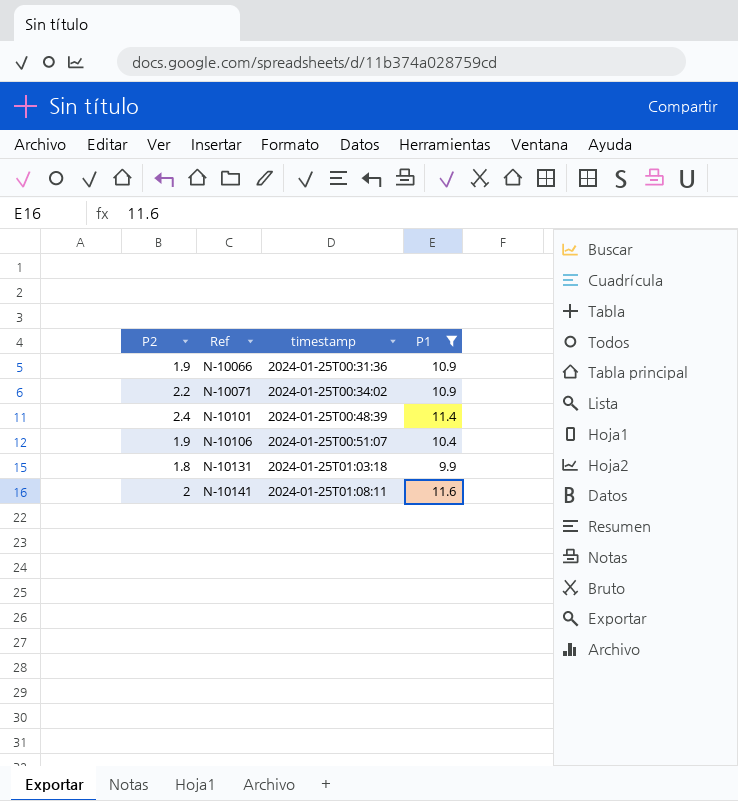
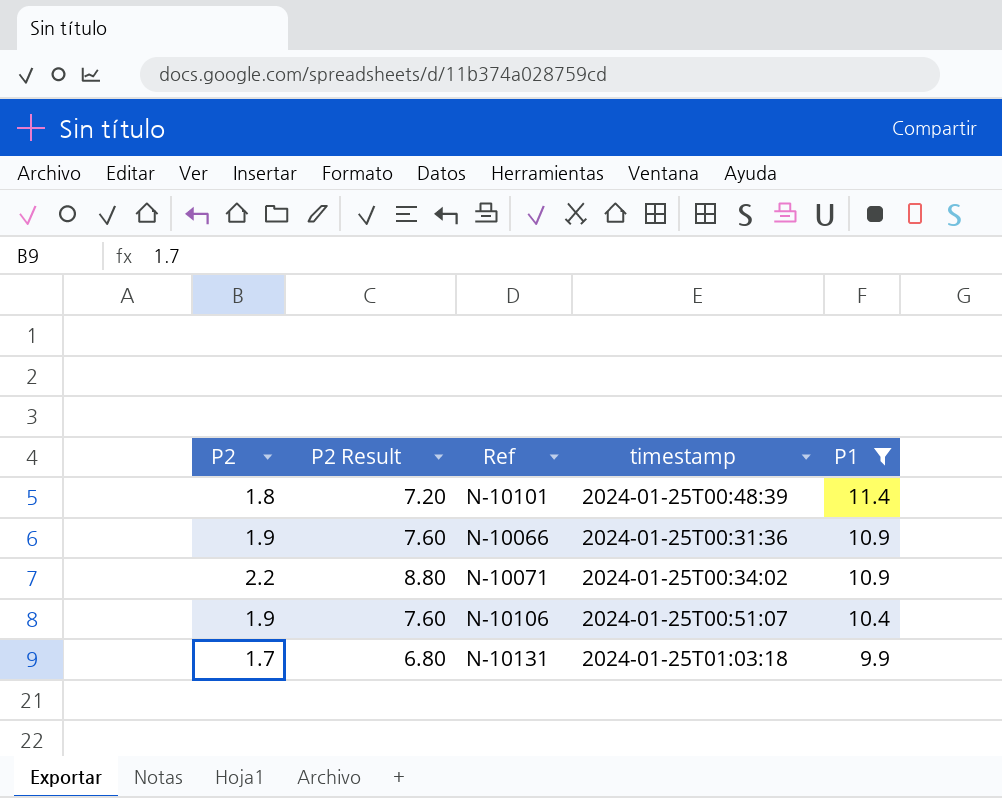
row order: Ref ascending -> P1 descending
column P2 Result | formula: none -> [P2] * 4
row N-10141: 2 | 2024-01-25T01:08:11 | 11.6 -> none
N-10101 | P2: 2.4 -> 1.8
N-10131 | P2: 1.8 -> 1.7

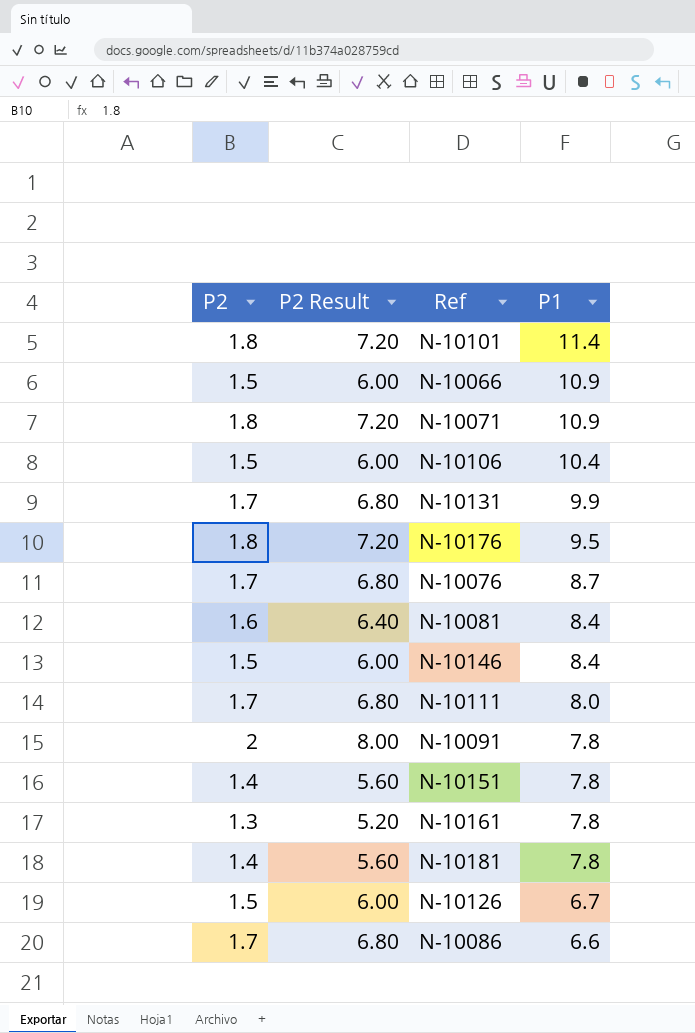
filter: P1 >= 9.9 -> none
column timestamp | position: 4 -> none
N-10066 | P2: 1.9 -> 1.5
N-10066 | P2 Result: 7.60 -> 6.00
N-10071 | P2: 2.2 -> 1.8
N-10071 | P2 Result: 8.80 -> 7.20
N-10106 | P2: 1.9 -> 1.5
N-10106 | P2 Result: 7.60 -> 6.00

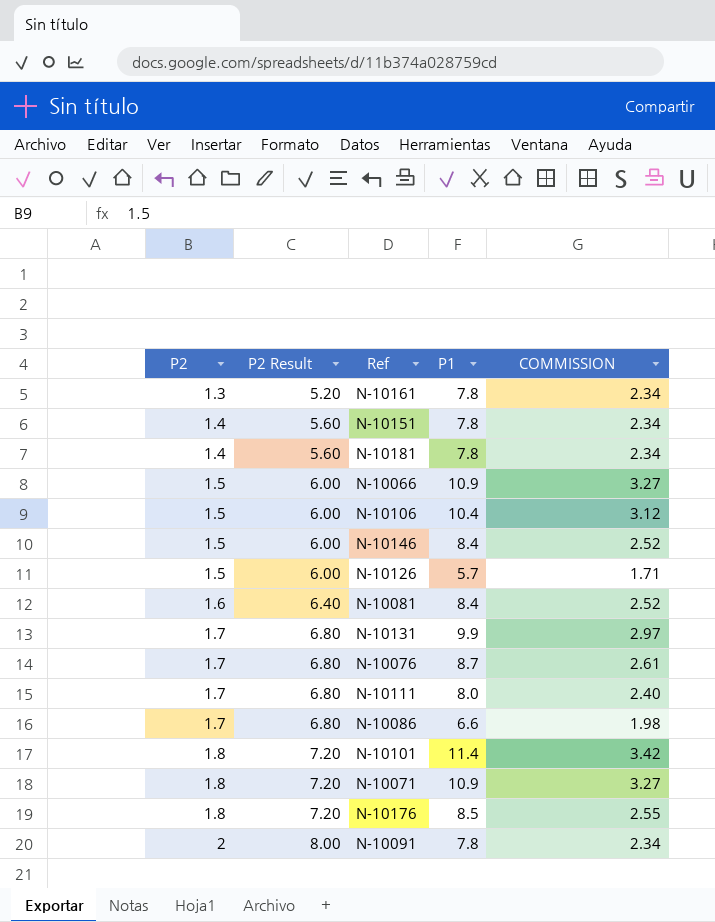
row order: P1 descending -> P2 ascending
column COMMISSION | formula: none -> [P1] * 0.3
N-10126 | P1: 6.7 -> 5.7
N-10176 | P1: 9.5 -> 8.5

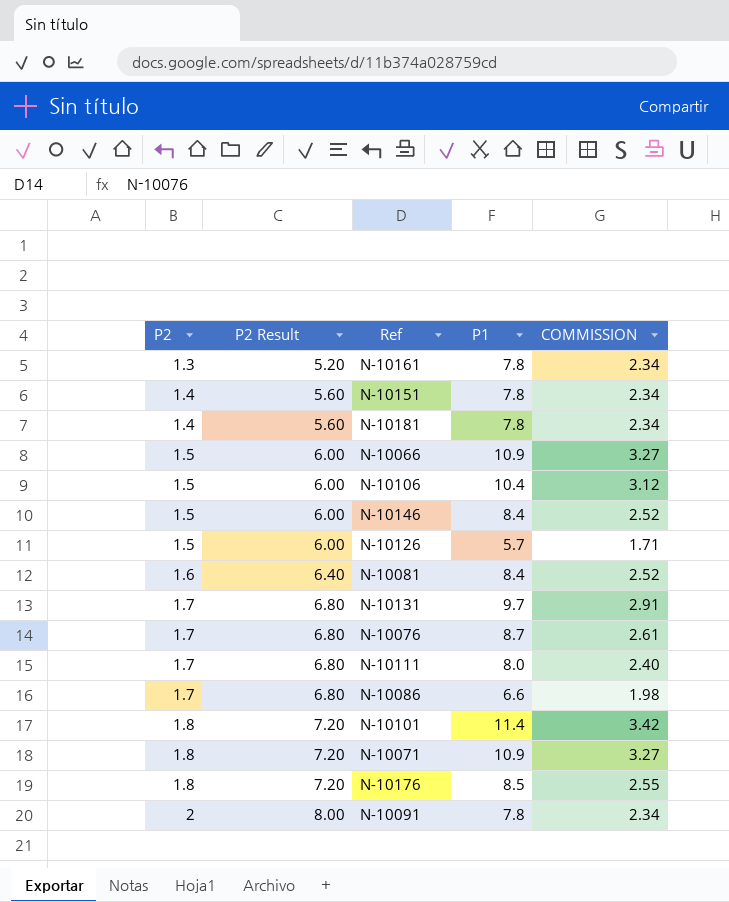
N-10131 | P1: 9.9 -> 9.7
N-10131 | COMMISSION: 2.97 -> 2.91

